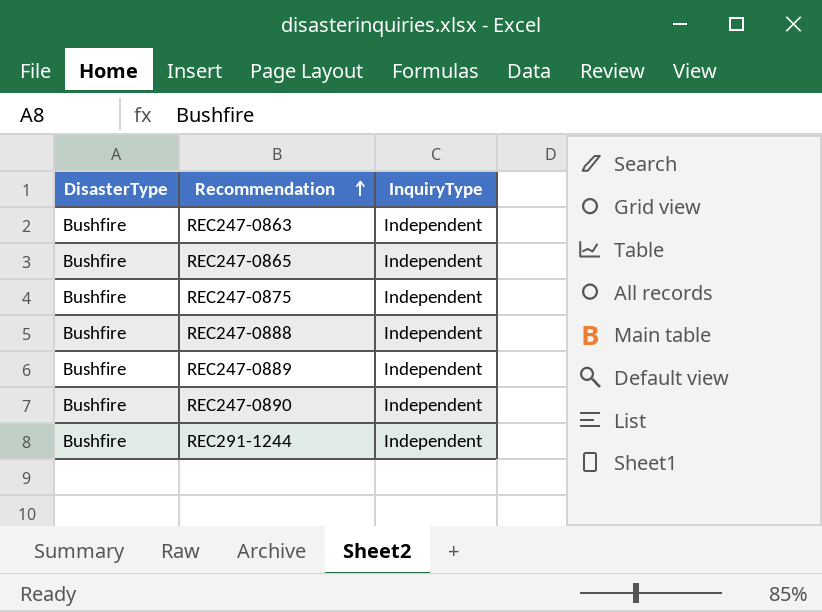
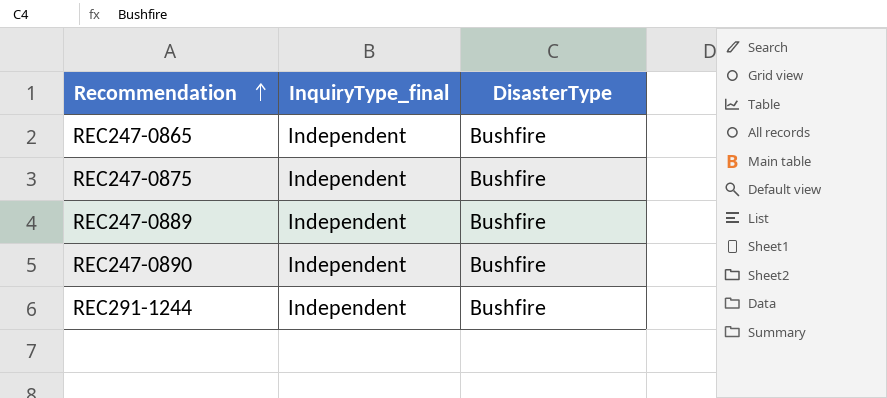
column name: InquiryType -> InquiryType_final
column DisasterType | position: 1 -> 3
row REC247-0863: Bushfire | Independent -> none
row REC247-0888: Bushfire | Independent -> none

